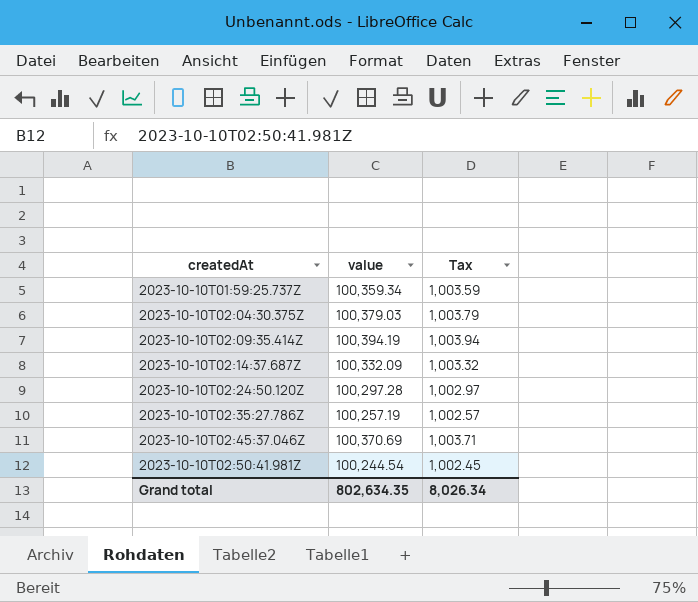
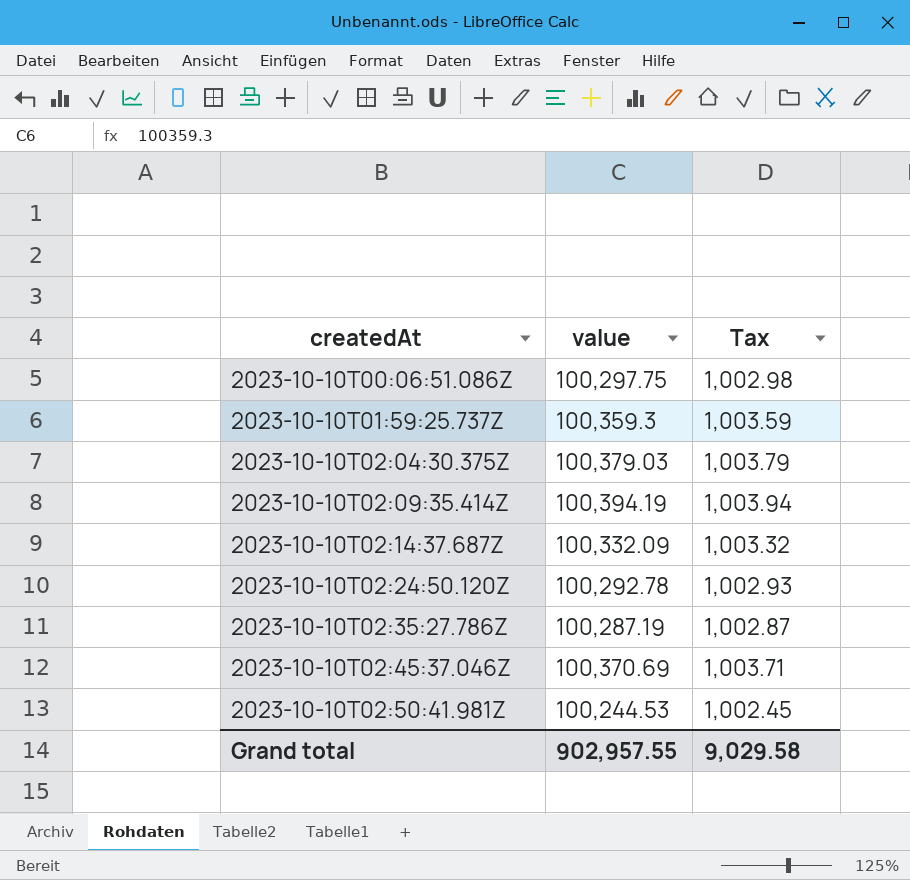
row 2023-10-10T00:06:51.086Z: none -> 100,297.75 | 1,002.98
2023-10-10T01:59:25.737Z | value: 100,359.34 -> 100,359.3
2023-10-10T02:24:50.120Z | value: 100,297.28 -> 100,292.78
2023-10-10T02:24:50.120Z | Tax: 1,002.97 -> 1,002.93
2023-10-10T02:35:27.786Z | value: 100,257.19 -> 100,287.19
2023-10-10T02:35:27.786Z | Tax: 1,002.57 -> 1,002.87
2023-10-10T02:50:41.981Z | value: 100,244.54 -> 100,244.53
Grand total | value: 802,634.35 -> 902,957.55
Grand total | Tax: 8,026.34 -> 9,029.58

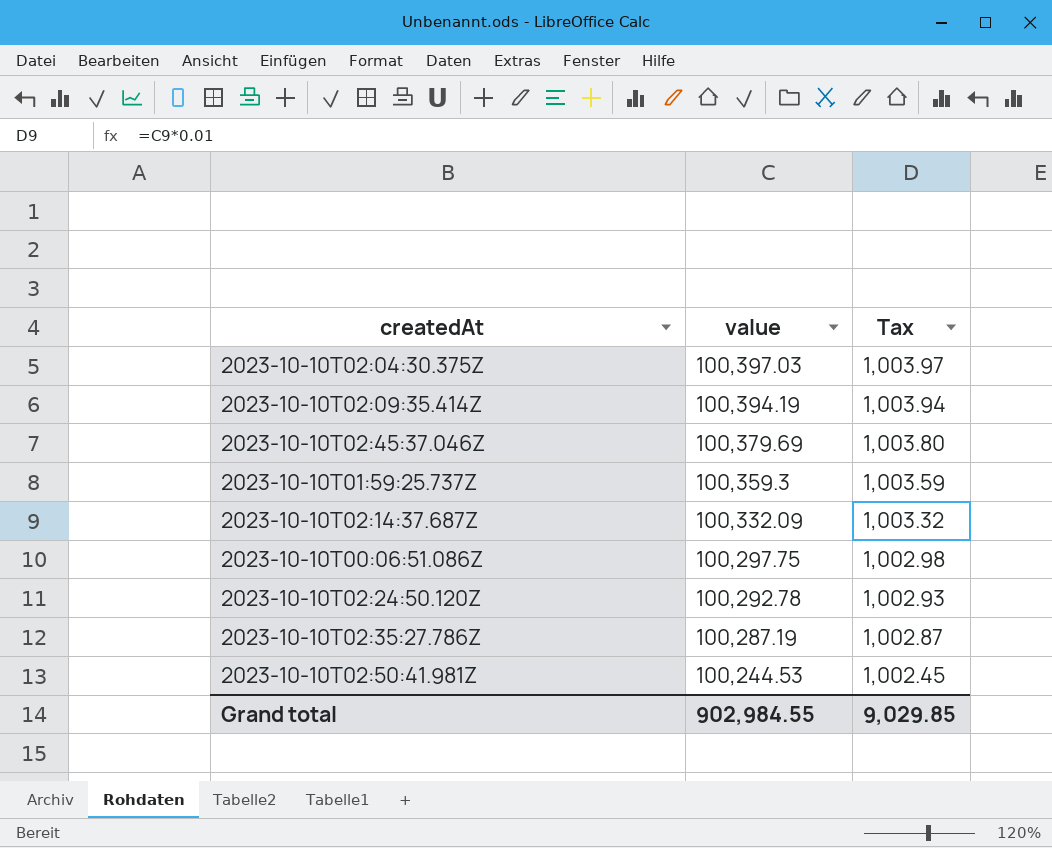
row order: createdAt ascending -> value descending
2023-10-10T02:04:30.375Z | value: 100,379.03 -> 100,397.03
2023-10-10T02:04:30.375Z | Tax: 1,003.79 -> 1,003.97
2023-10-10T02:45:37.046Z | value: 100,370.69 -> 100,379.69
2023-10-10T02:45:37.046Z | Tax: 1,003.71 -> 1,003.80
Grand total | value: 902,957.55 -> 902,984.55
Grand total | Tax: 9,029.58 -> 9,029.85

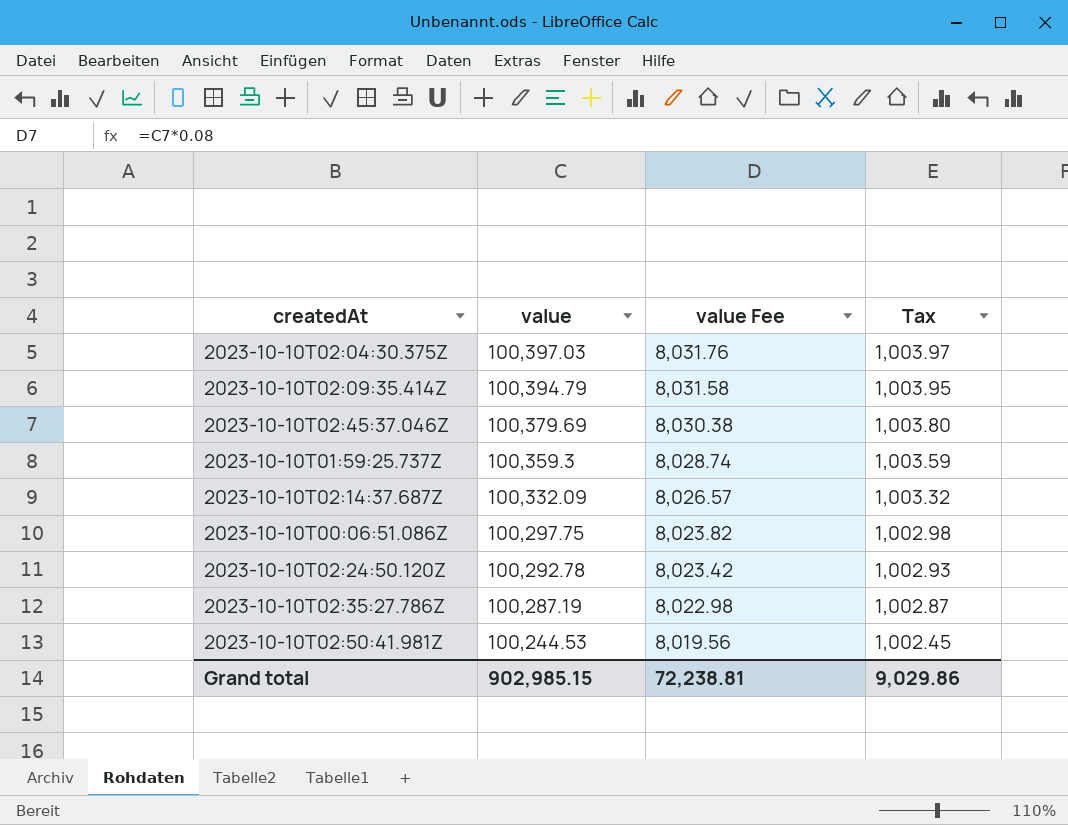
column value Fee | formula: none -> [value] * 0.08
2023-10-10T02:09:35.414Z | value: 100,394.19 -> 100,394.79
2023-10-10T02:09:35.414Z | Tax: 1,003.94 -> 1,003.95
Grand total | value: 902,984.55 -> 902,985.15
Grand total | Tax: 9,029.85 -> 9,029.86

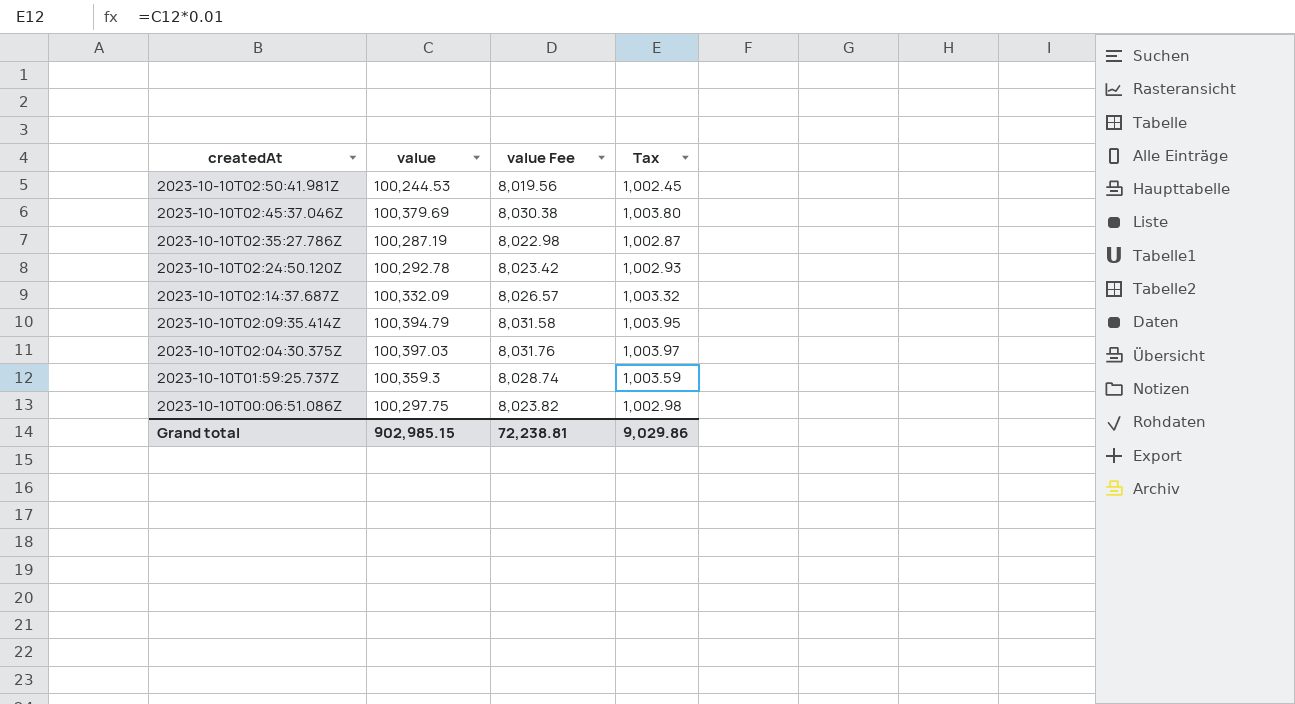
row order: value descending -> createdAt descending

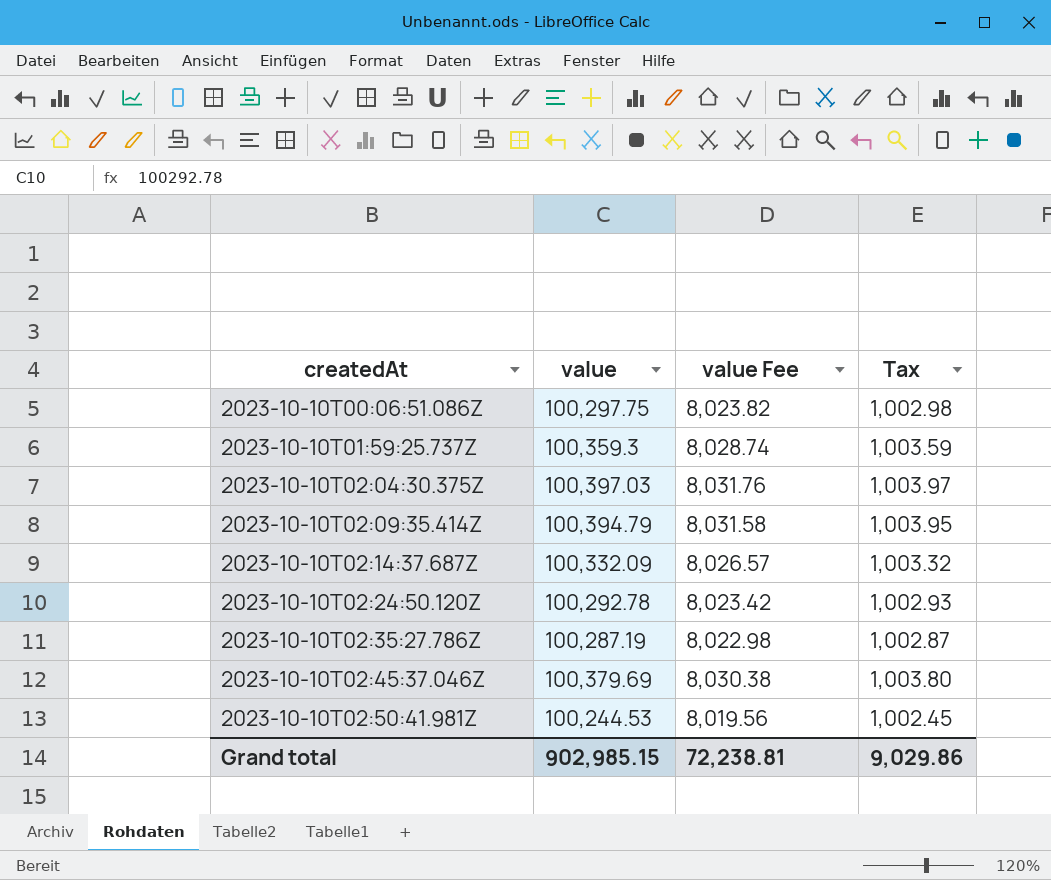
row order: createdAt descending -> createdAt ascending

